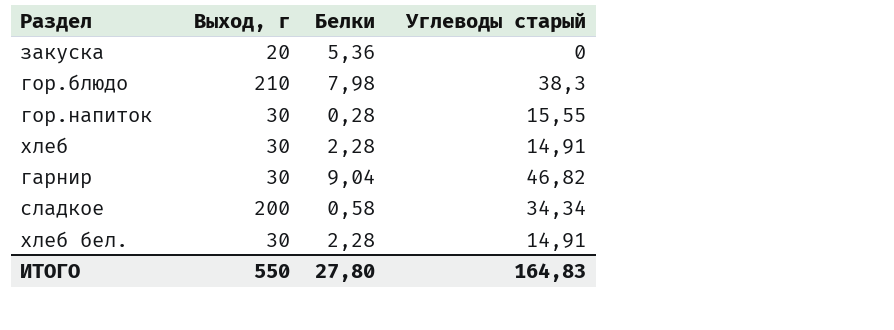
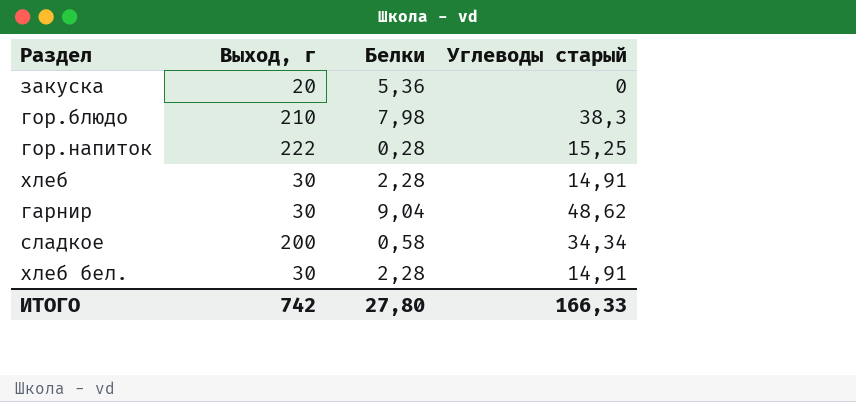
гор.напиток | Выход, г: 30 -> 222
гор.напиток | Углеводы старый: 15,55 -> 15,25
гарнир | Углеводы старый: 46,82 -> 48,62
ИТОГО | Выход, г: 550 -> 742
ИТОГО | Углеводы старый: 164,83 -> 166,33

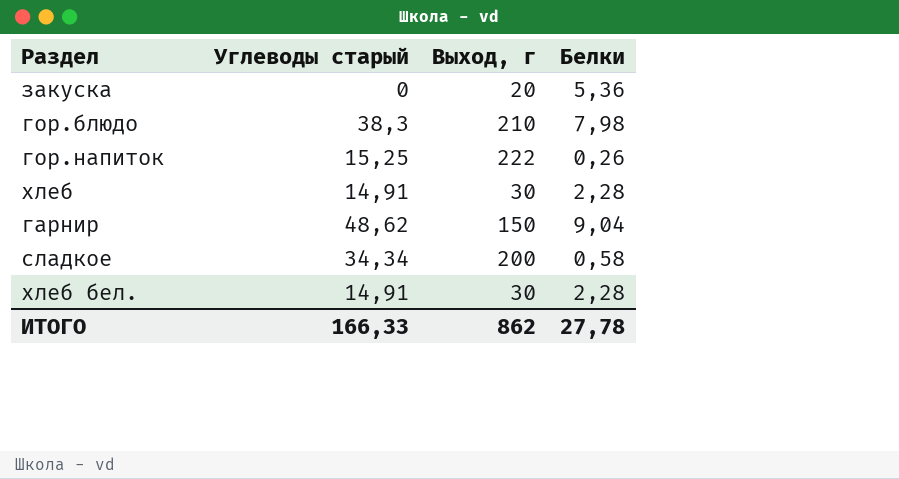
column Углеводы старый | position: 4 -> 2
гор.напиток | Белки: 0,28 -> 0,26
гарнир | Выход, г: 30 -> 150
ИТОГО | Выход, г: 742 -> 862
ИТОГО | Белки: 27,80 -> 27,78

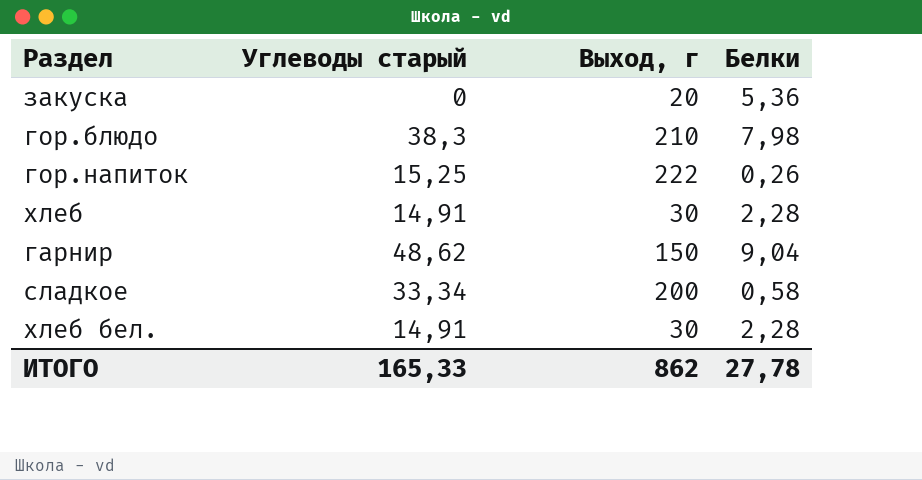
сладкое | Углеводы старый: 34,34 -> 33,34
ИТОГО | Углеводы старый: 166,33 -> 165,33

